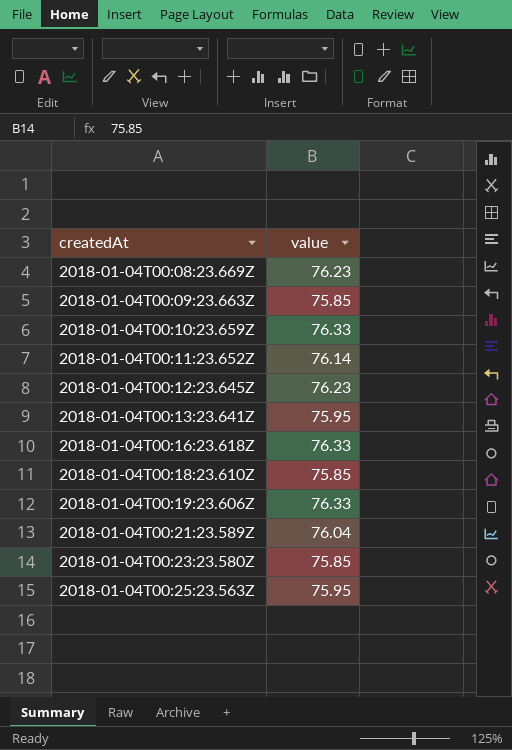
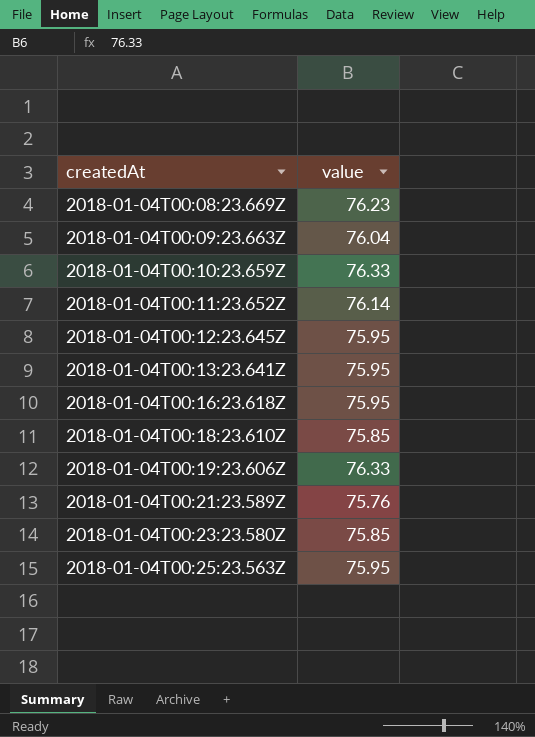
2018-01-04T00:09:23.663Z | value: 75.85 -> 76.04
2018-01-04T00:12:23.645Z | value: 76.23 -> 75.95
2018-01-04T00:16:23.618Z | value: 76.33 -> 75.95
2018-01-04T00:21:23.589Z | value: 76.04 -> 75.76

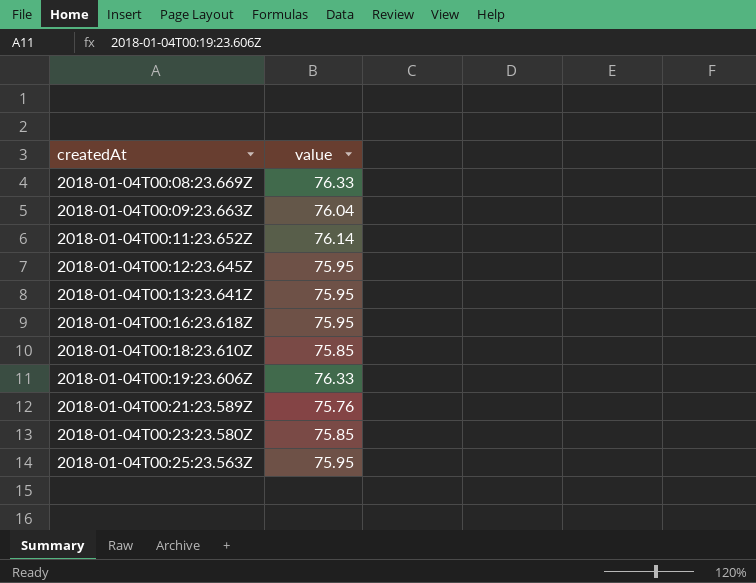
row 2018-01-04T00:10:23.659Z: 76.33 -> none
2018-01-04T00:08:23.669Z | value: 76.23 -> 76.33

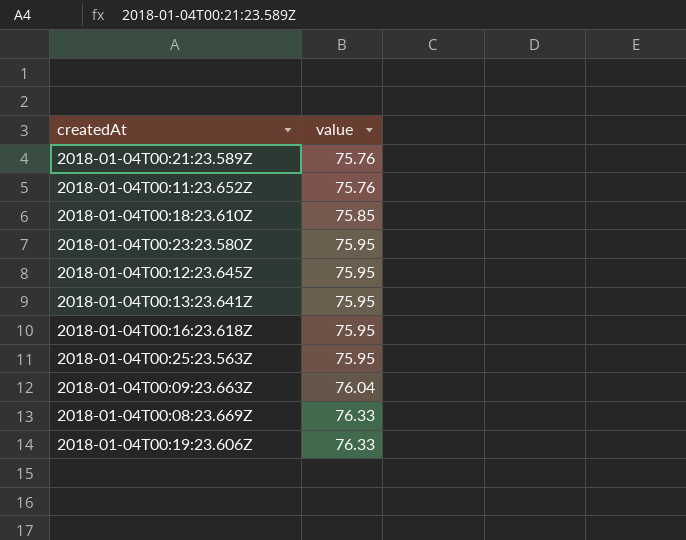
row order: createdAt ascending -> value ascending
2018-01-04T00:11:23.652Z | value: 76.14 -> 75.76
2018-01-04T00:23:23.580Z | value: 75.85 -> 75.95

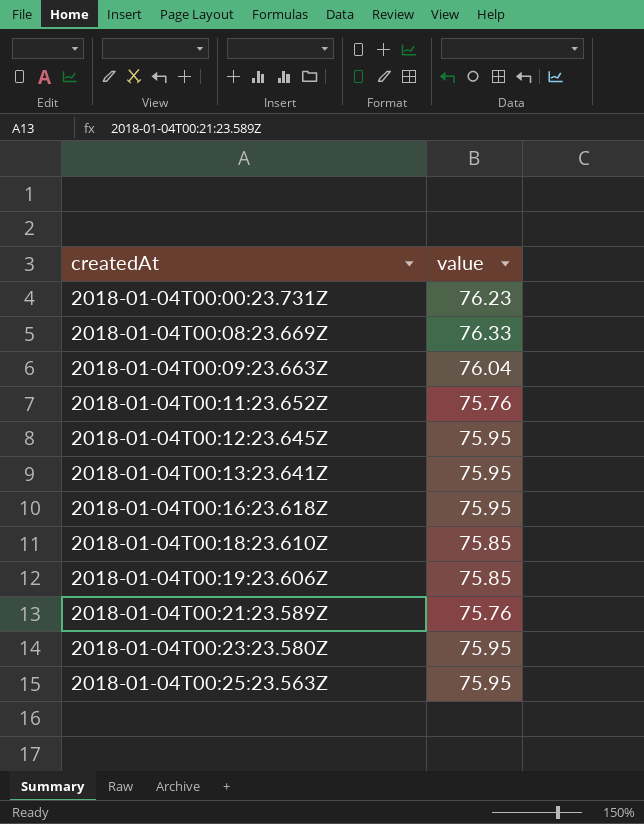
row order: value ascending -> createdAt ascending
row 2018-01-04T00:00:23.731Z: none -> 76.23
2018-01-04T00:19:23.606Z | value: 76.33 -> 75.85

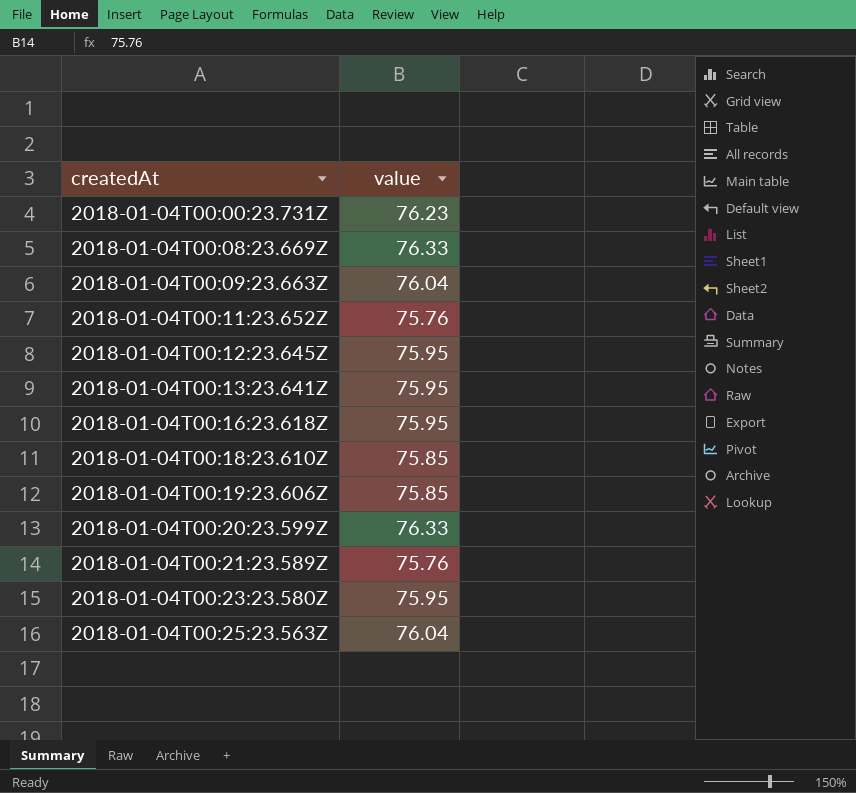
row 2018-01-04T00:20:23.599Z: none -> 76.33
2018-01-04T00:25:23.563Z | value: 75.95 -> 76.04

